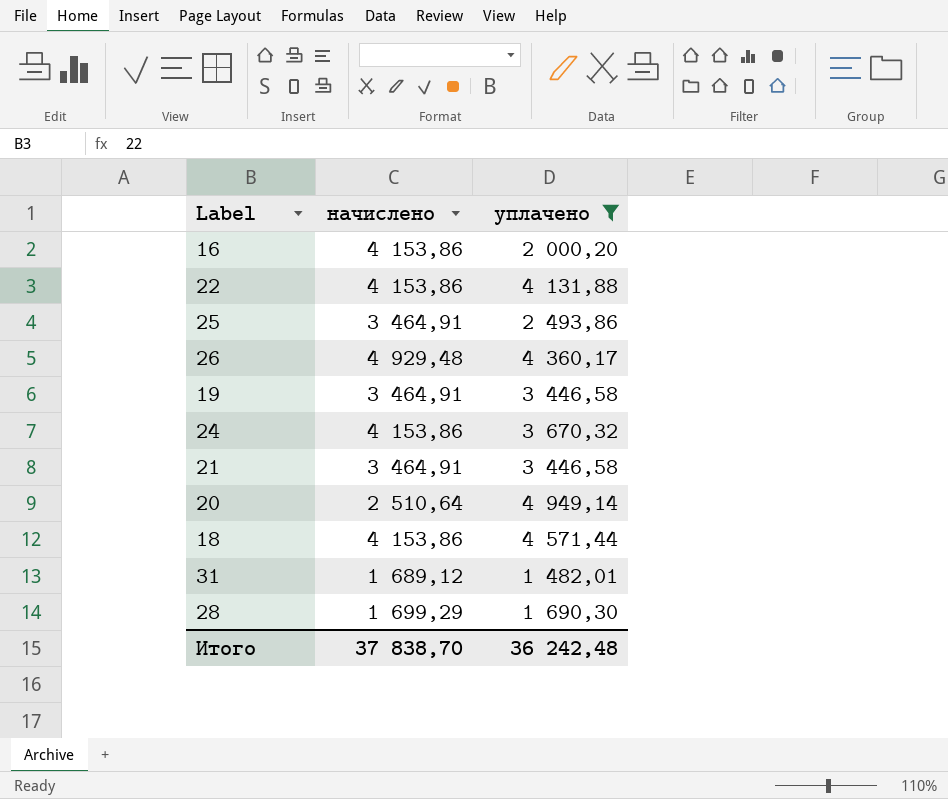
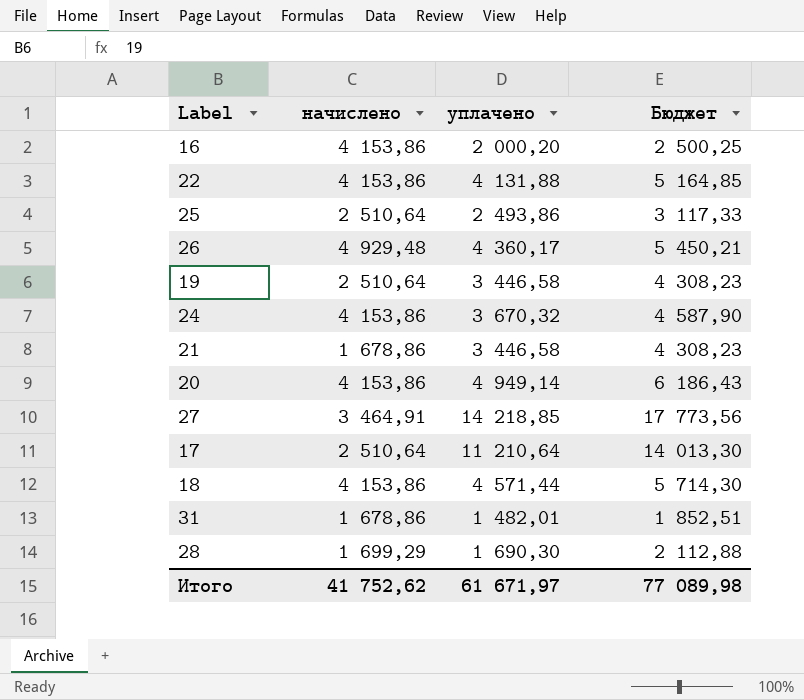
filter: уплачено <= 4 949,14 -> none
column Бюджет | formula: none -> [уплачено] * 1,25
25 | начислено: 3 464,91 -> 2 510,64
19 | начислено: 3 464,91 -> 2 510,64
21 | начислено: 3 464,91 -> 1 678,86
20 | начислено: 2 510,64 -> 4 153,86
31 | начислено: 1 689,12 -> 1 678,86
Итого | начислено: 37 838,70 -> 41 752,62
Итого | уплачено: 36 242,48 -> 61 671,97

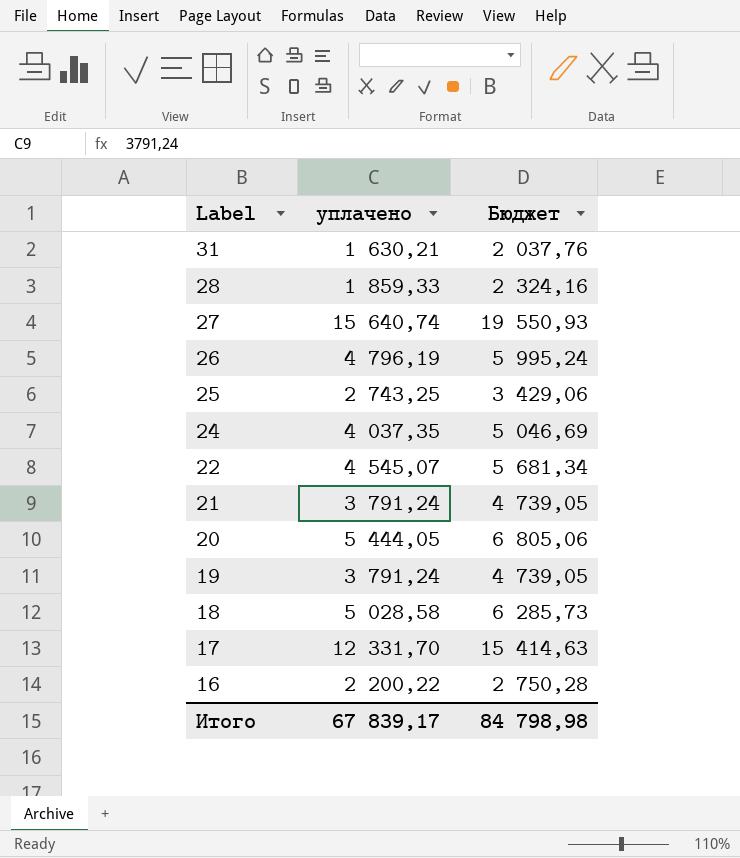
row order: none -> Label descending
column начислено | position: 2 -> none
31 | уплачено: 1 482,01 -> 1 630,21
31 | Бюджет: 1 852,51 -> 2 037,76
28 | уплачено: 1 690,30 -> 1 859,33
28 | Бюджет: 2 112,88 -> 2 324,16
27 | уплачено: 14 218,85 -> 15 640,74
27 | Бюджет: 17 773,56 -> 19 550,93
26 | уплачено: 4 360,17 -> 4 796,19
26 | Бюджет: 5 450,21 -> 5 995,24
25 | уплачено: 2 493,86 -> 2 743,25
25 | Бюджет: 3 117,33 -> 3 429,06
24 | уплачено: 3 670,32 -> 4 037,35
24 | Бюджет: 4 587,90 -> 5 046,69
22 | уплачено: 4 131,88 -> 4 545,07
22 | Бюджет: 5 164,85 -> 5 681,34
21 | уплачено: 3 446,58 -> 3 791,24
21 | Бюджет: 4 308,23 -> 4 739,05
20 | уплачено: 4 949,14 -> 5 444,05
20 | Бюджет: 6 186,43 -> 6 805,06
19 | уплачено: 3 446,58 -> 3 791,24
19 | Бюджет: 4 308,23 -> 4 739,05
18 | уплачено: 4 571,44 -> 5 028,58
18 | Бюджет: 5 714,30 -> 6 285,73
17 | уплачено: 11 210,64 -> 12 331,70
17 | Бюджет: 14 013,30 -> 15 414,63
16 | уплачено: 2 000,20 -> 2 200,22
16 | Бюджет: 2 500,25 -> 2 750,28
Итого | уплачено: 61 671,97 -> 67 839,17
Итого | Бюджет: 77 089,98 -> 84 798,98

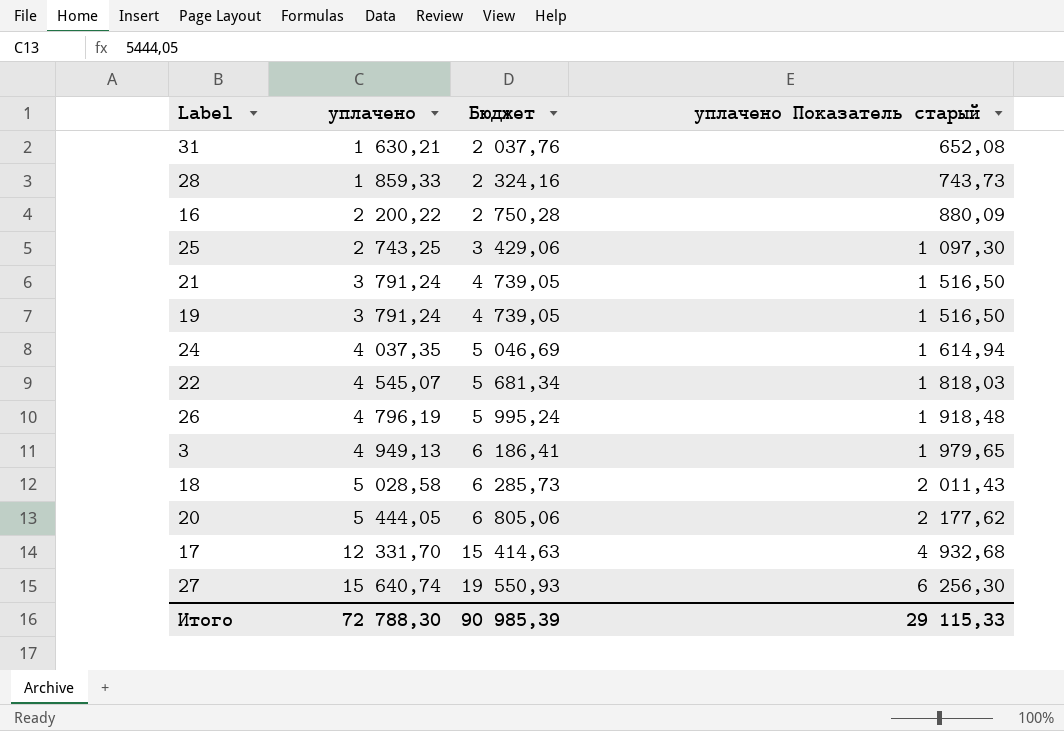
row order: Label descending -> уплачено ascending
column уплачено Показатель старый | formula: none -> [уплачено] * 0,4
row 3: none -> 4 949,13 | 6 186,41 | 1 979,65
Итого | уплачено: 67 839,17 -> 72 788,30
Итого | Бюджет: 84 798,98 -> 90 985,39

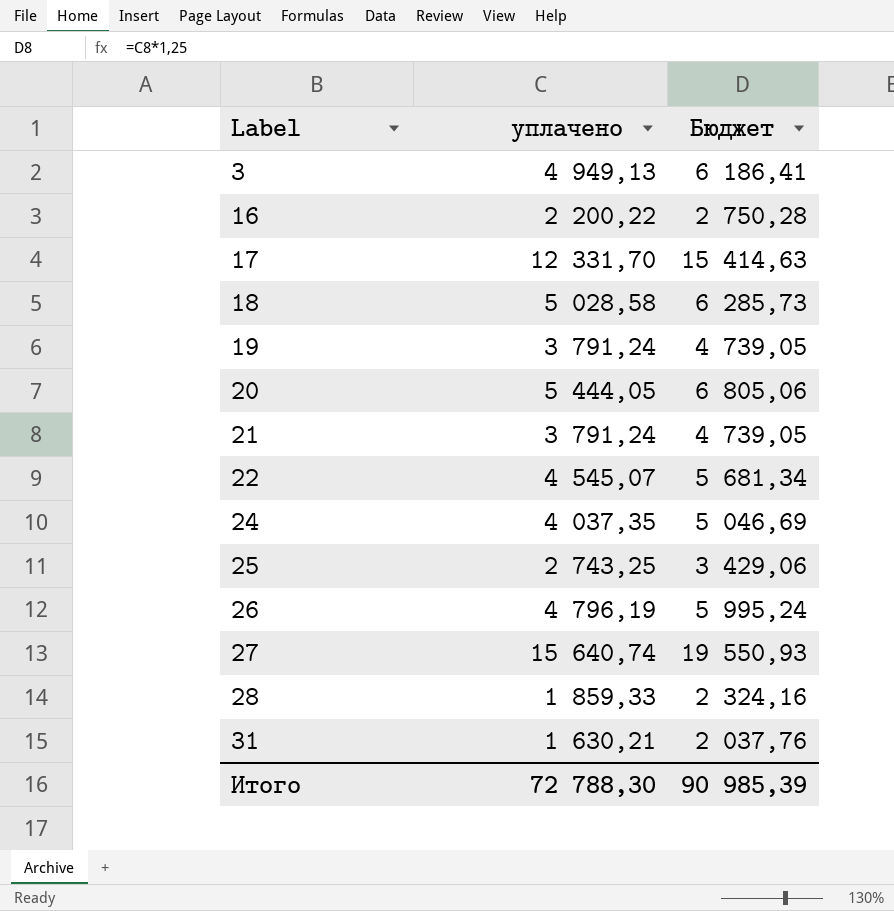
row order: уплачено ascending -> Label ascending
column уплачено Показатель старый | formula: [уплачено] * 0,4 -> none

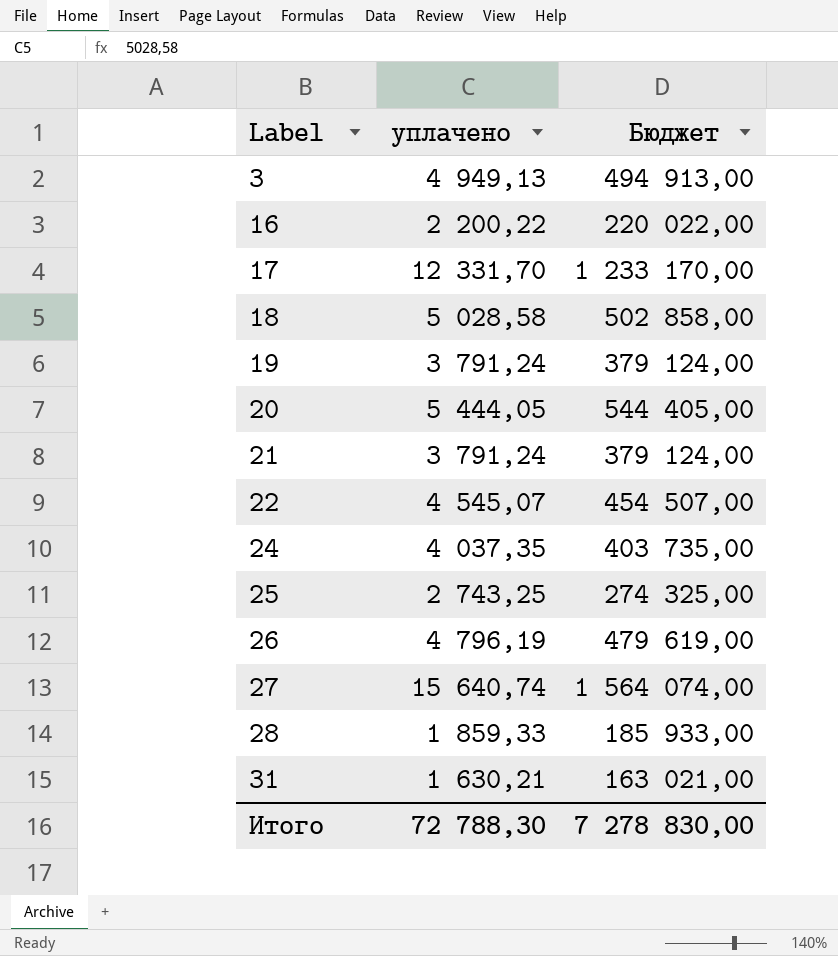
column Бюджет | formula: [уплачено] * 1,25 -> [уплачено] * 100
Итого | Бюджет: 90 985,39 -> 7 278 830,00

